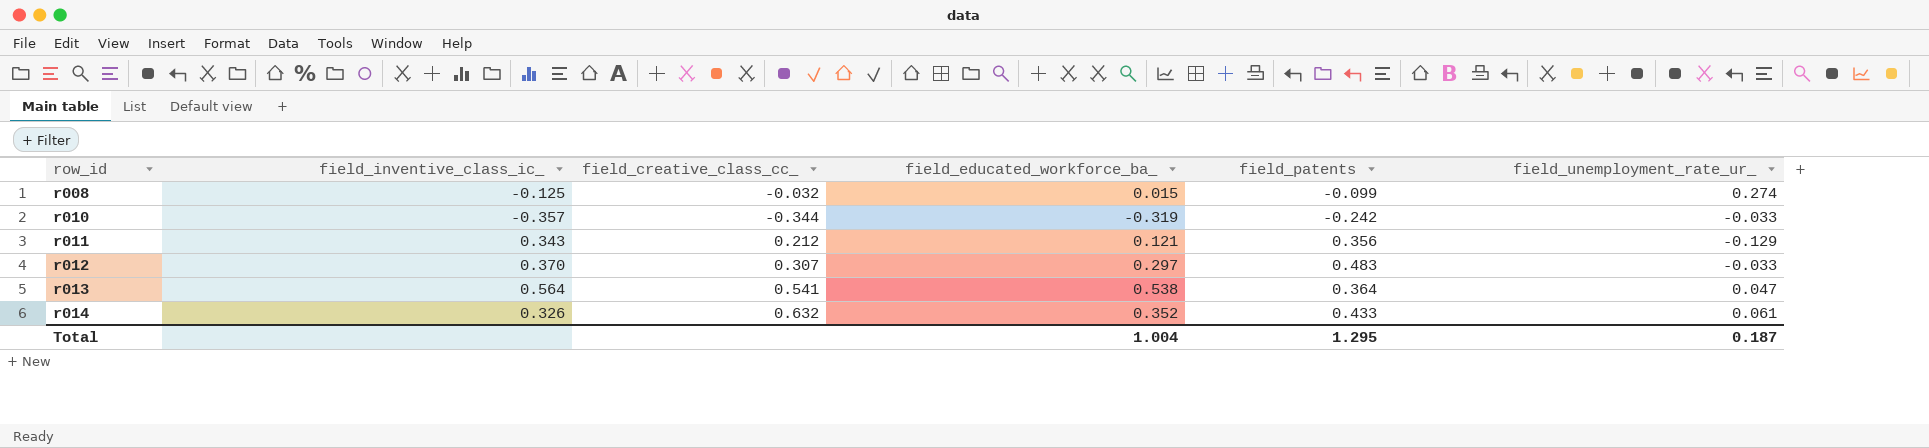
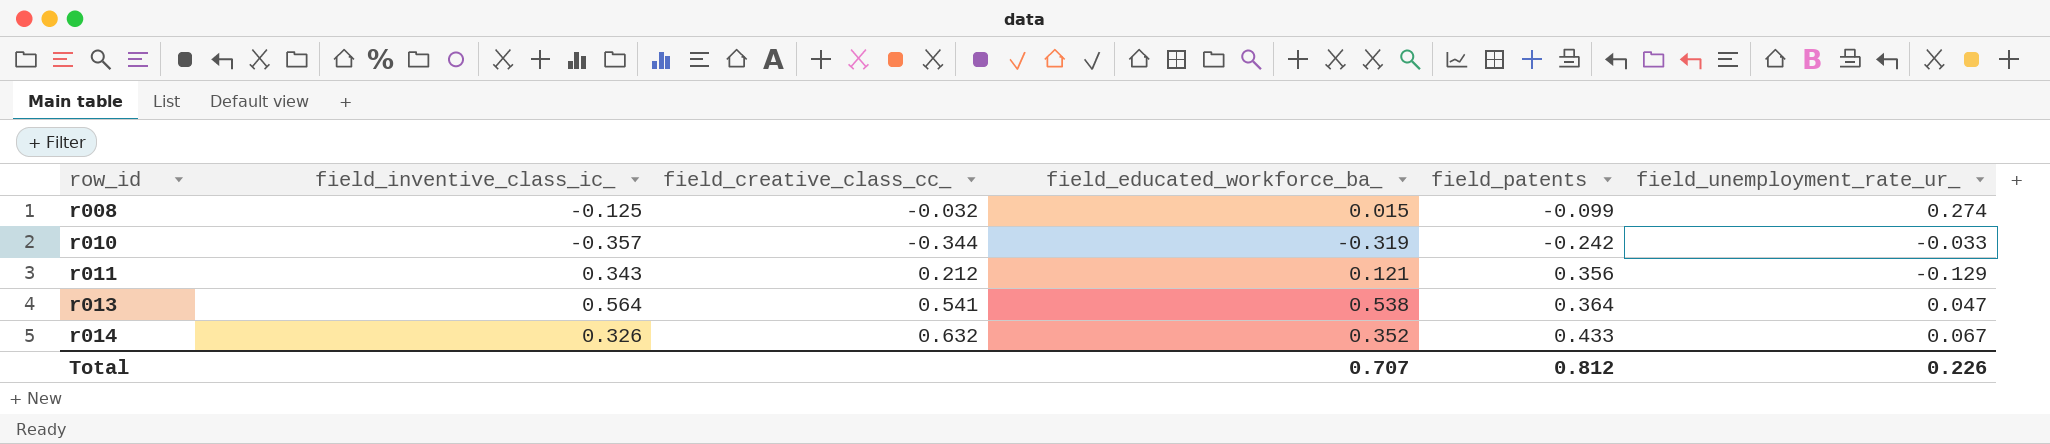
row r012: 0.370 | 0.307 | 0.297 | 0.483 | -0.033 -> none
r014 | field_unemployment_rate_ur_: 0.061 -> 0.067
Total | field_educated_workforce_ba_: 1.004 -> 0.707
Total | field_patents: 1.295 -> 0.812
Total | field_unemployment_rate_ur_: 0.187 -> 0.226

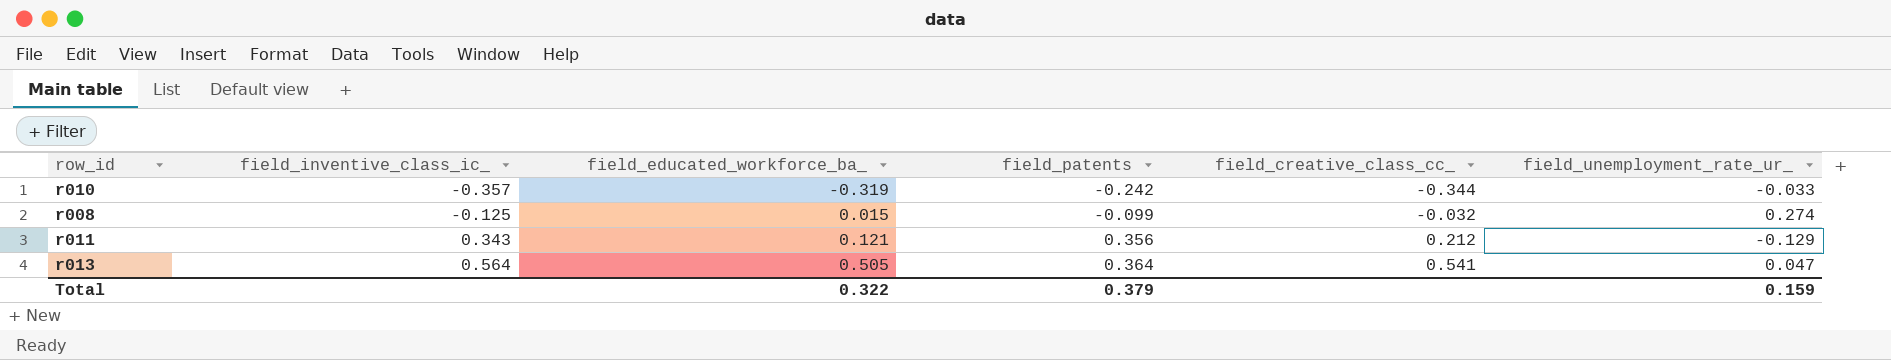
row order: row_id ascending -> field_inventive_class_ic_ ascending
column field_creative_class_cc_ | position: 3 -> 5
row r014: 0.326 | 0.632 | 0.352 | 0.433 | 0.067 -> none
r013 | field_educated_workforce_ba_: 0.538 -> 0.505
Total | field_educated_workforce_ba_: 0.707 -> 0.322
Total | field_patents: 0.812 -> 0.379
Total | field_unemployment_rate_ur_: 0.226 -> 0.159

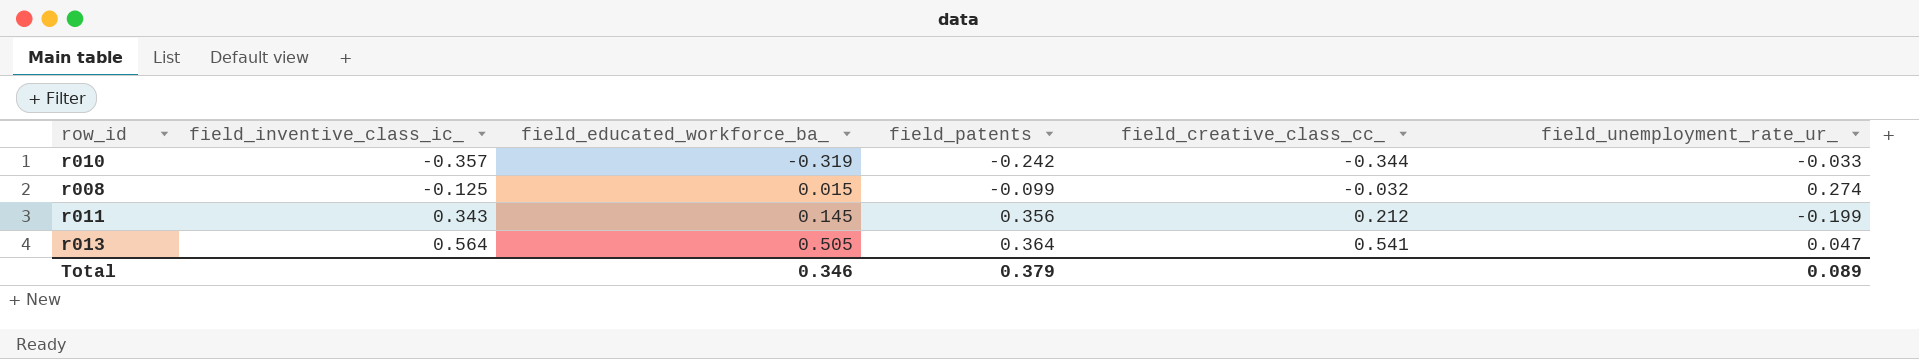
r011 | field_educated_workforce_ba_: 0.121 -> 0.145
r011 | field_unemployment_rate_ur_: -0.129 -> -0.199
Total | field_educated_workforce_ba_: 0.322 -> 0.346
Total | field_unemployment_rate_ur_: 0.159 -> 0.089

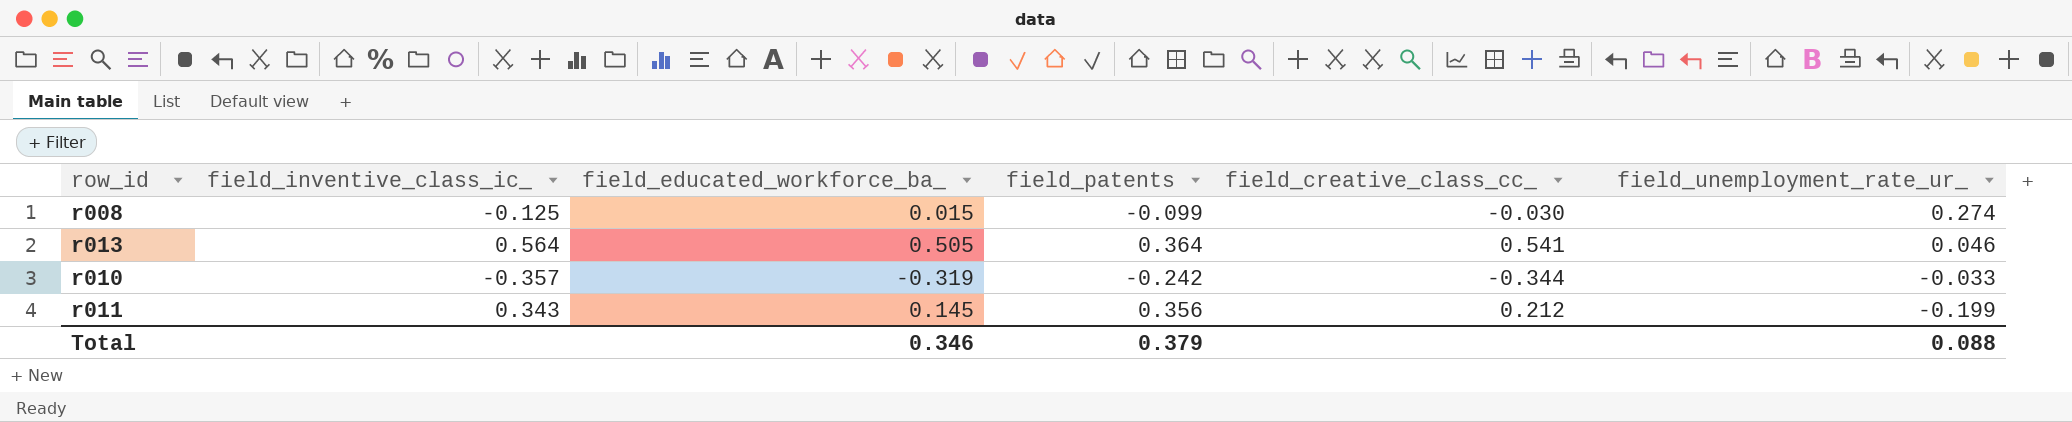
row order: field_inventive_class_ic_ ascending -> field_unemployment_rate_ur_ descending
r008 | field_creative_class_cc_: -0.032 -> -0.030
r013 | field_unemployment_rate_ur_: 0.047 -> 0.046
Total | field_unemployment_rate_ur_: 0.089 -> 0.088

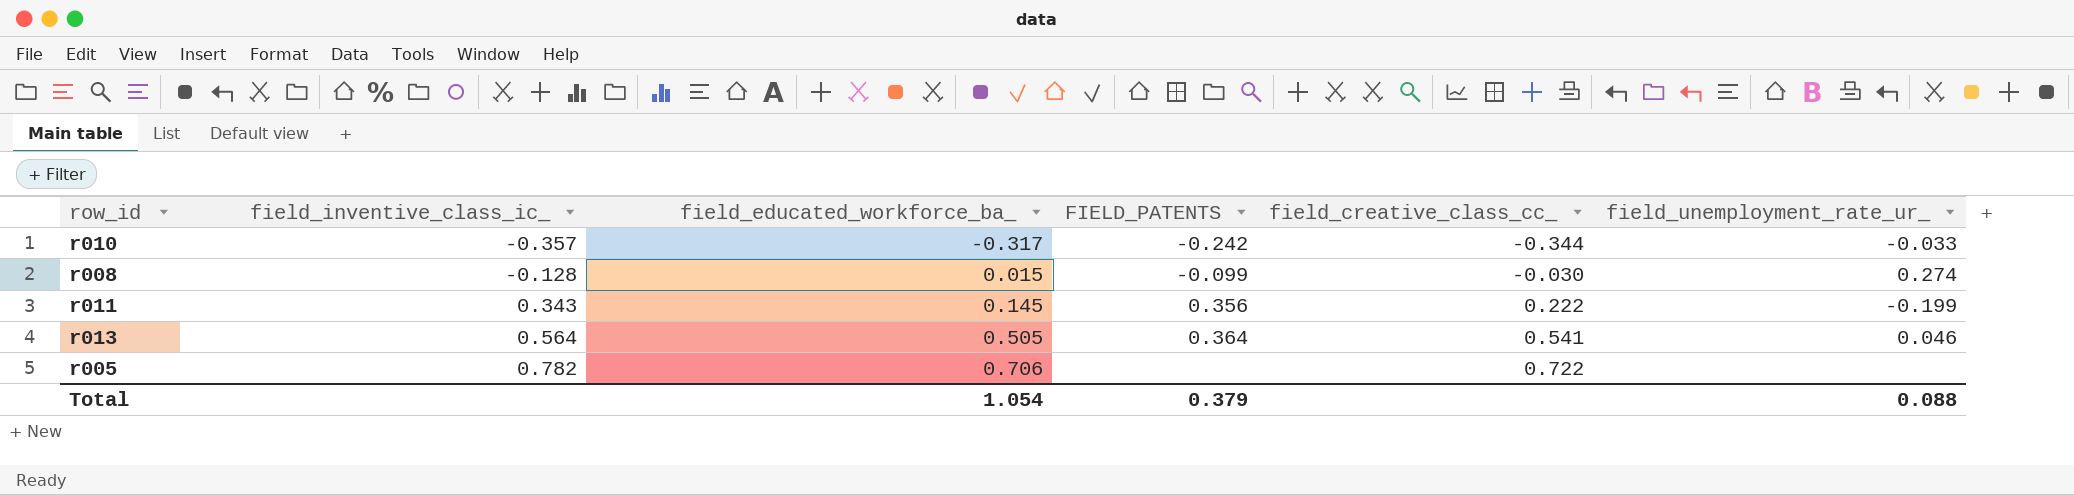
row order: field_unemployment_rate_ur_ descending -> field_inventive_class_ic_ ascending
column name: field_patents -> FIELD_PATENTS
r010 | field_educated_workforce_ba_: -0.319 -> -0.317
r008 | field_inventive_class_ic_: -0.125 -> -0.128
r011 | field_creative_class_cc_: 0.212 -> 0.222
row r005: none -> 0.782 | 0.706 | none | 0.722 | none
Total | field_educated_workforce_ba_: 0.346 -> 1.054

